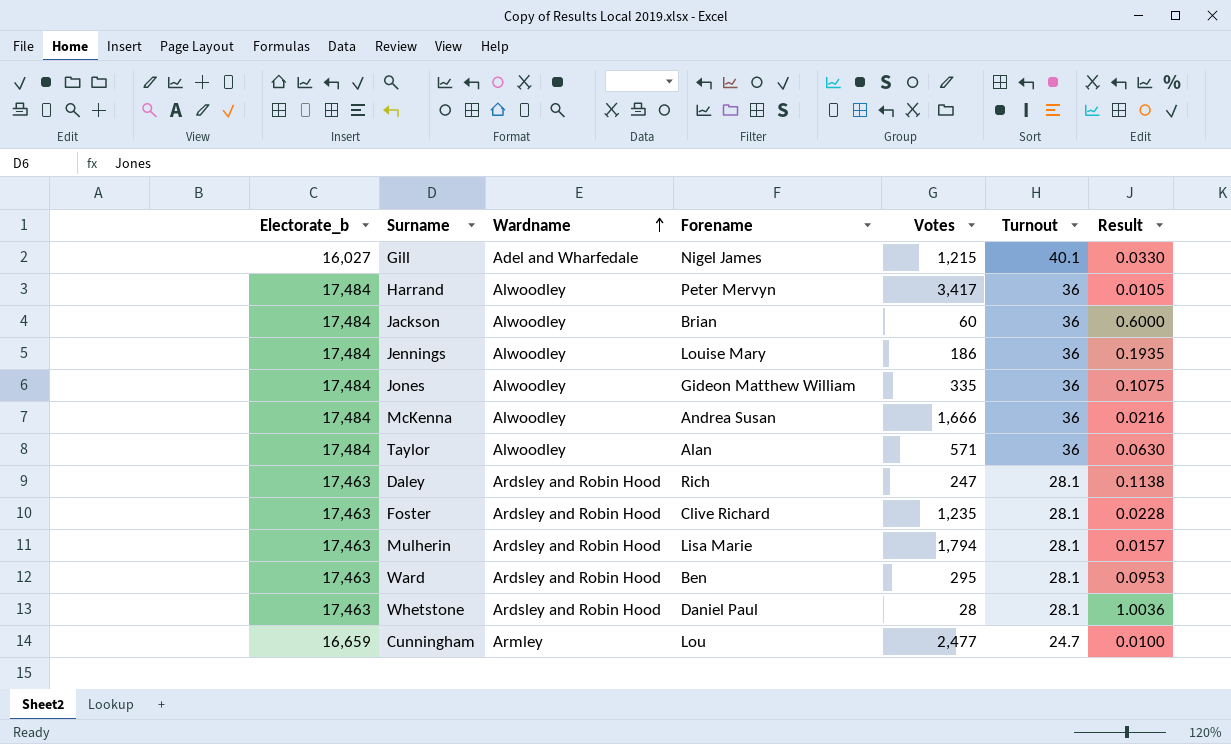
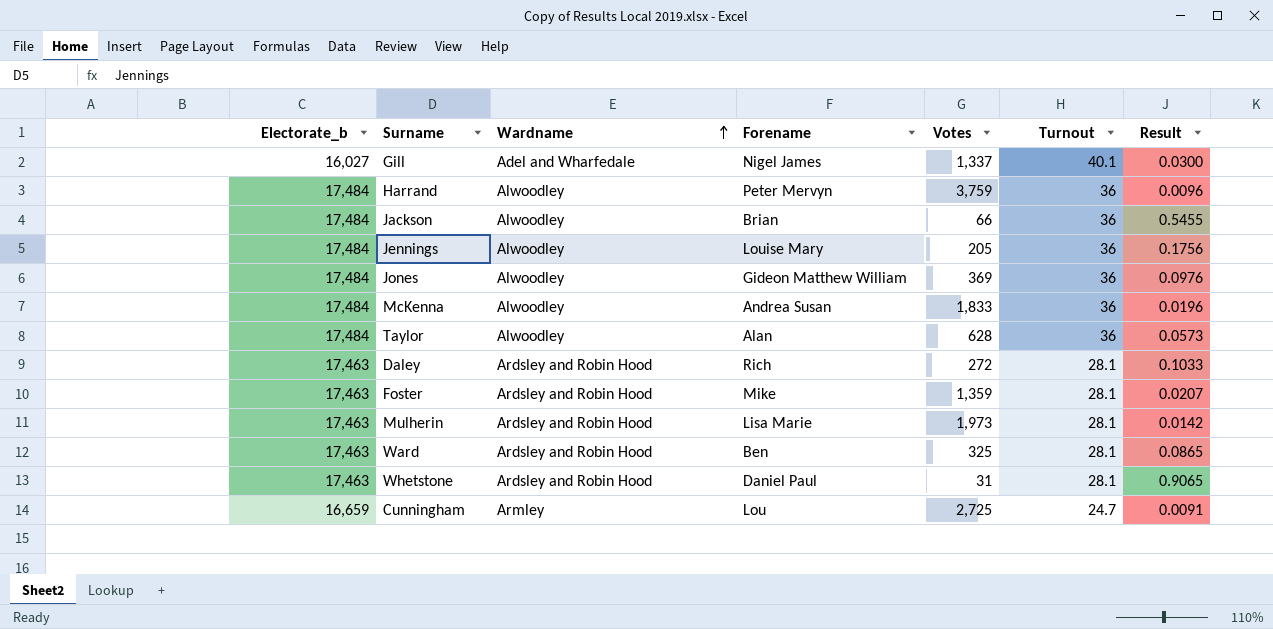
Gill | Votes: 1,215 -> 1,337
Gill | Result: 0.0330 -> 0.0300
Harrand | Votes: 3,417 -> 3,759
Harrand | Result: 0.0105 -> 0.0096
Jackson | Votes: 60 -> 66
Jackson | Result: 0.6000 -> 0.5455
Jennings | Votes: 186 -> 205
Jennings | Result: 0.1935 -> 0.1756
Jones | Votes: 335 -> 369
Jones | Result: 0.1075 -> 0.0976
McKenna | Votes: 1,666 -> 1,833
McKenna | Result: 0.0216 -> 0.0196
Taylor | Votes: 571 -> 628
Taylor | Result: 0.0630 -> 0.0573
Daley | Votes: 247 -> 272
Daley | Result: 0.1138 -> 0.1033
Foster | Forename: Clive Richard -> Mike
Foster | Votes: 1,235 -> 1,359
Foster | Result: 0.0228 -> 0.0207
Mulherin | Votes: 1,794 -> 1,973
Mulherin | Result: 0.0157 -> 0.0142
Ward | Votes: 295 -> 325
Ward | Result: 0.0953 -> 0.0865
Whetstone | Votes: 28 -> 31
Whetstone | Result: 1.0036 -> 0.9065
Cunningham | Votes: 2,477 -> 2,725
Cunningham | Result: 0.0100 -> 0.0091

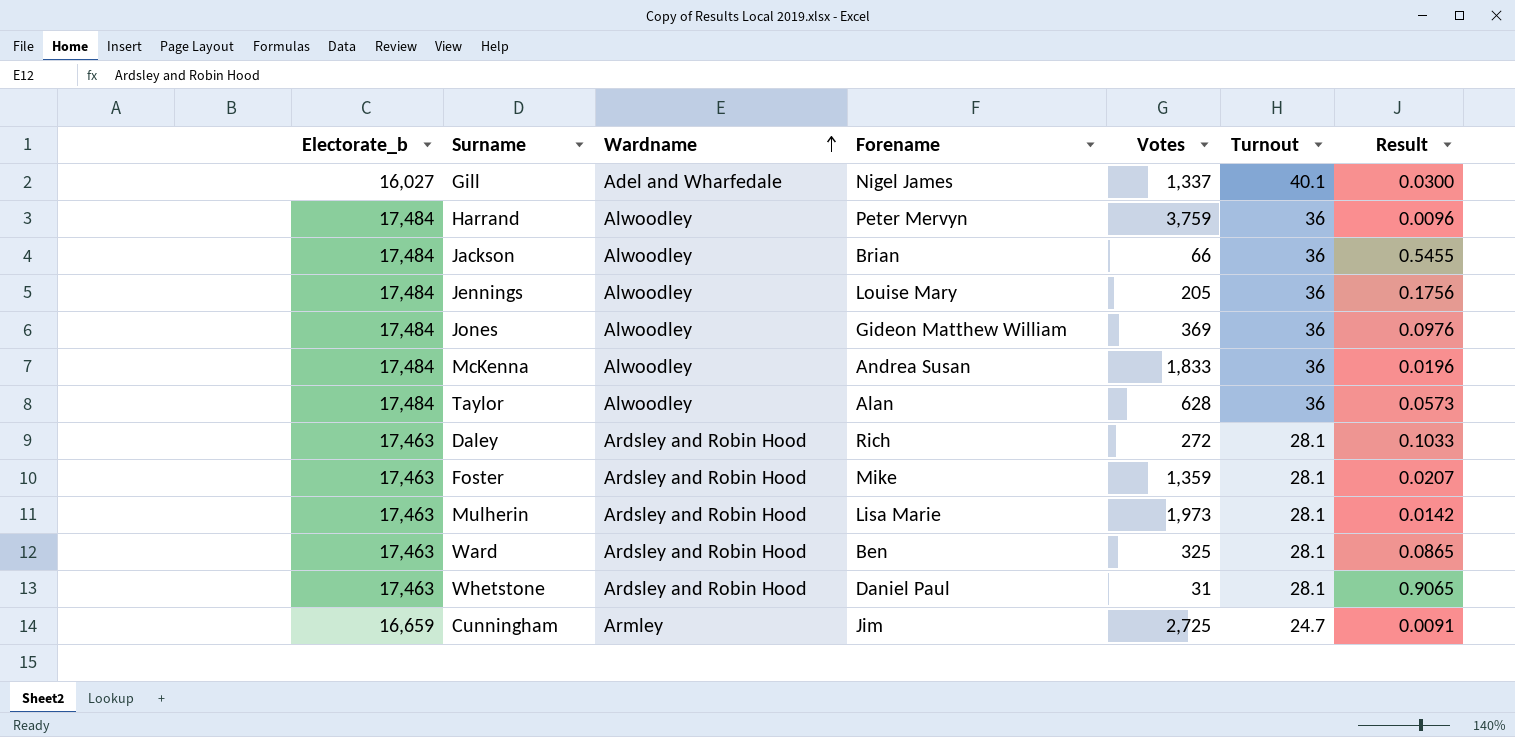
Cunningham | Forename: Lou -> Jim

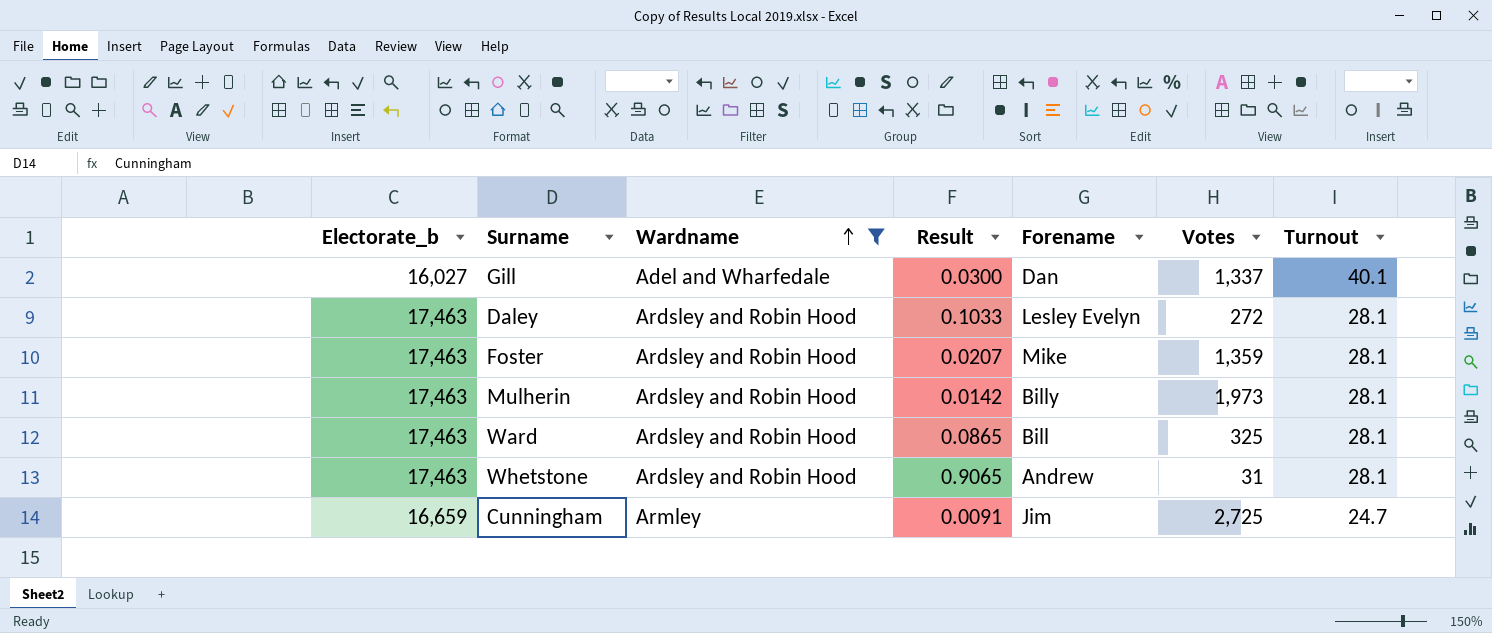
filter: none -> Wardname != Alwoodley
column Result | position: 7 -> 4
Gill | Forename: Nigel James -> Dan
Daley | Forename: Rich -> Lesley Evelyn
Mulherin | Forename: Lisa Marie -> Billy
Ward | Forename: Ben -> Bill
Whetstone | Forename: Daniel Paul -> Andrew

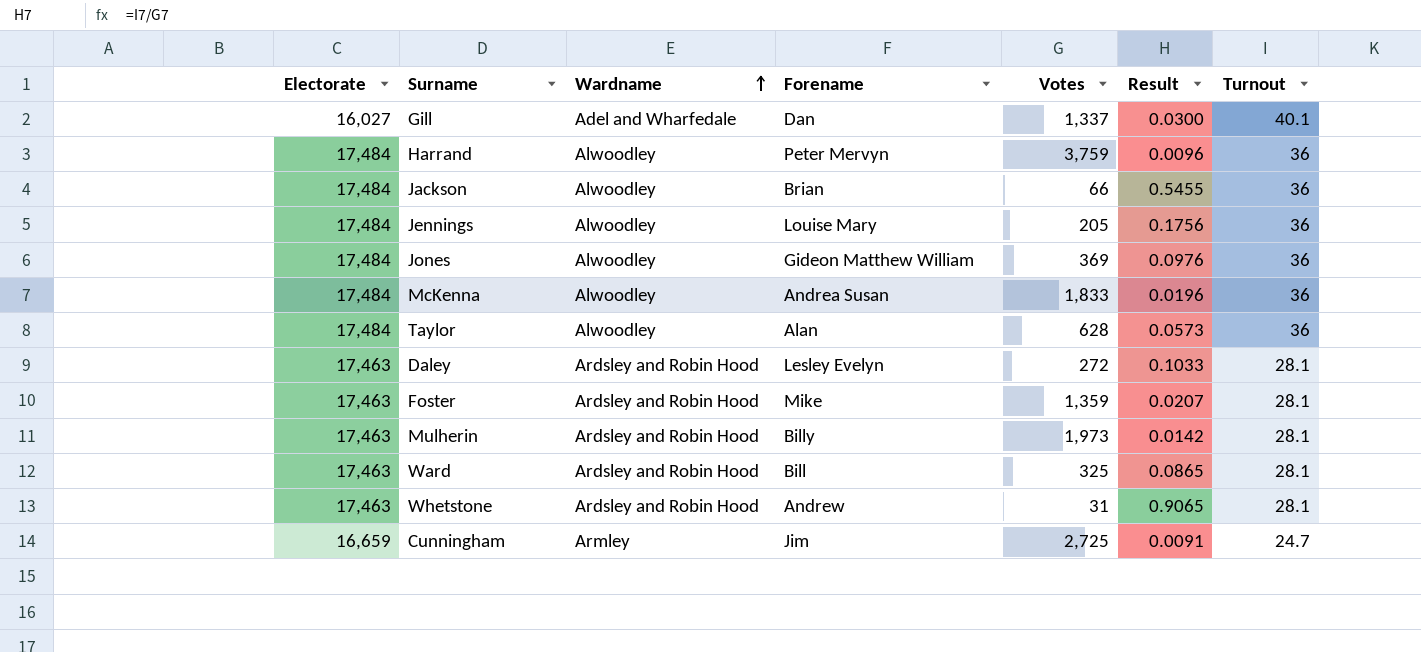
filter: Wardname != Alwoodley -> none
column name: Electorate_b -> Electorate
column Result | position: 4 -> 6

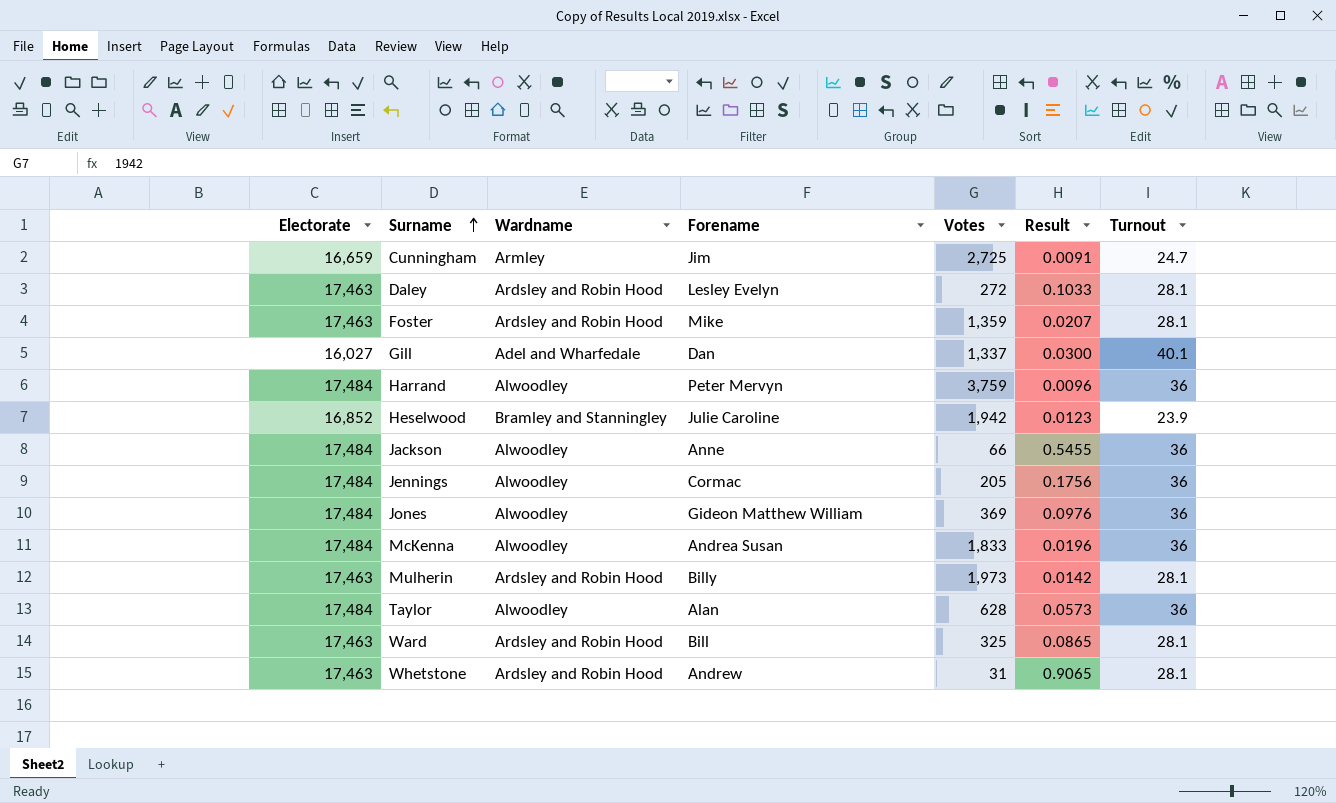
row order: Wardname ascending -> Surname ascending
row Heselwood: none -> 16,852 | Bramley and Stanningley | Julie Caroline | 1,942 | 0.0123 | 23.9
Jackson | Forename: Brian -> Anne
Jennings | Forename: Louise Mary -> Cormac

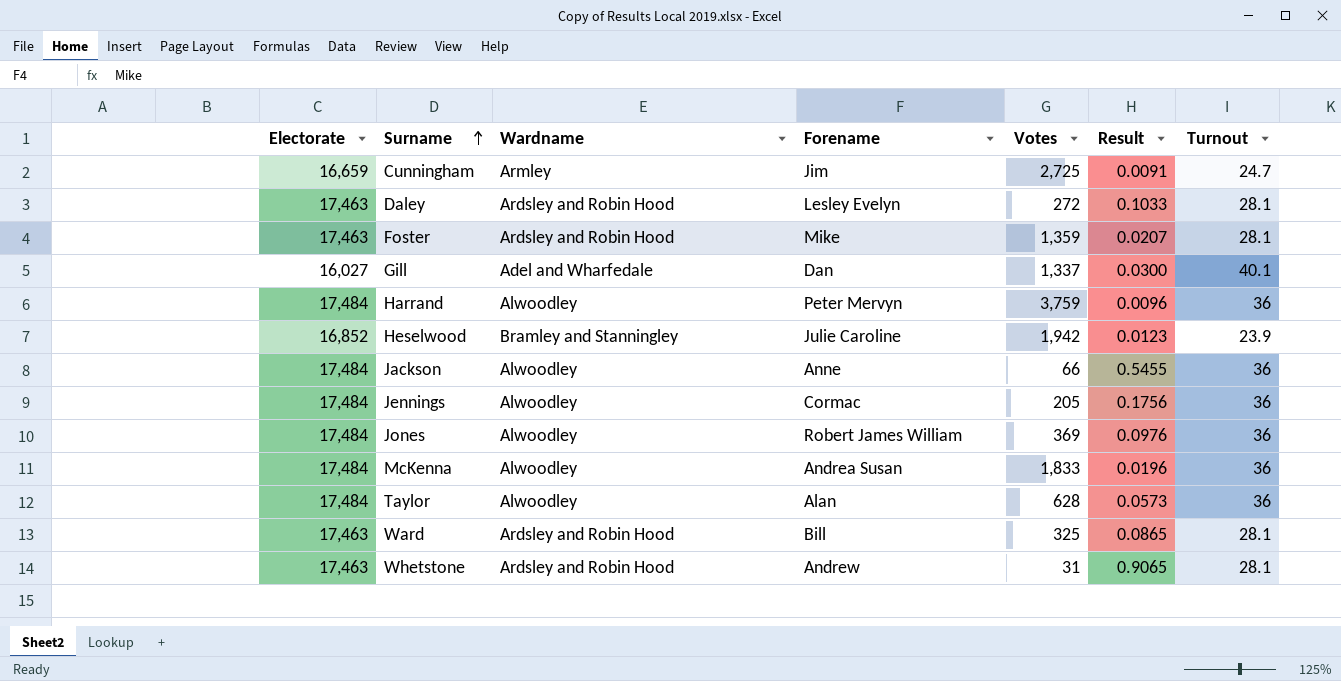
row Mulherin: 17,463 | Ardsley and Robin Hood | Billy | 1,973 | 0.0142 | 28.1 -> none
Jones | Forename: Gideon Matthew William -> Robert James William

